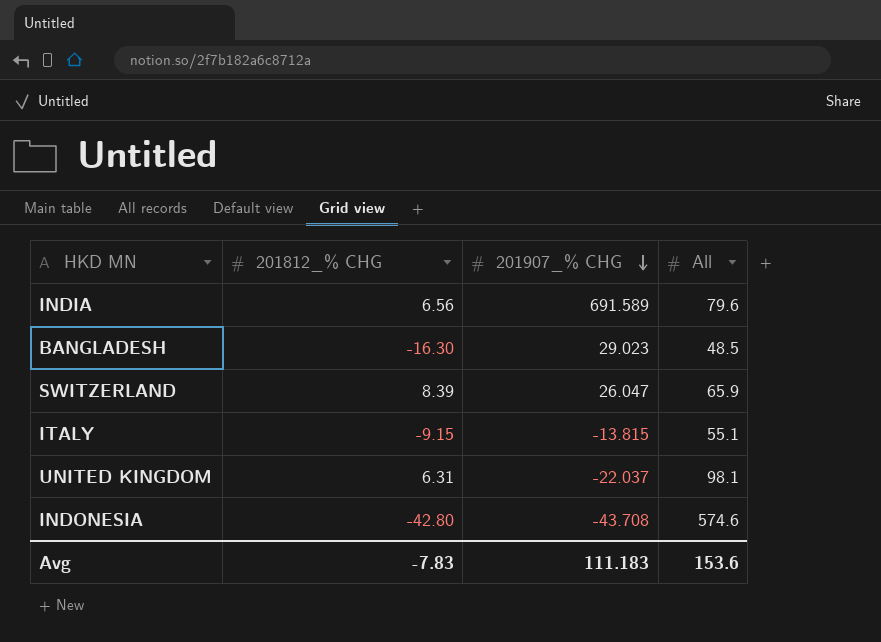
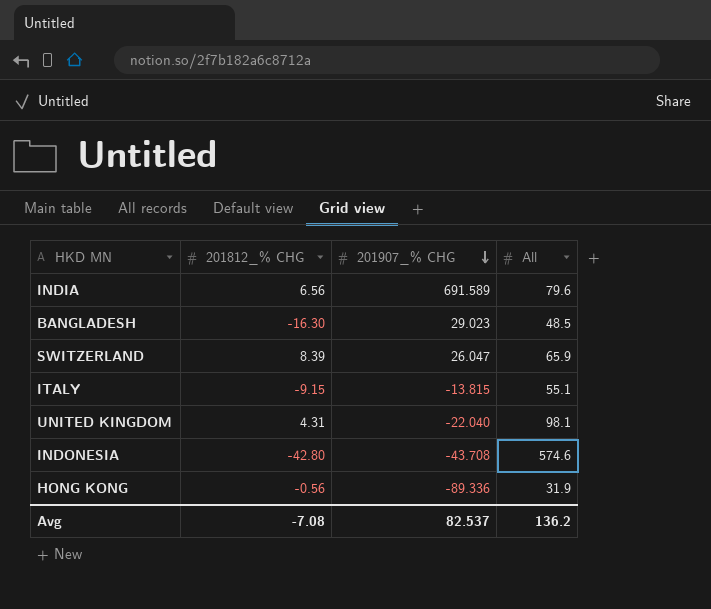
UNITED KINGDOM | 201812_% CHG: 6.31 -> 4.31
UNITED KINGDOM | 201907_% CHG: -22.037 -> -22.040
row HONG KONG: none -> -0.56 | -89.336 | 31.9
Avg | 201812_% CHG: -7.83 -> -7.08
Avg | 201907_% CHG: 111.183 -> 82.537
Avg | All: 153.6 -> 136.2

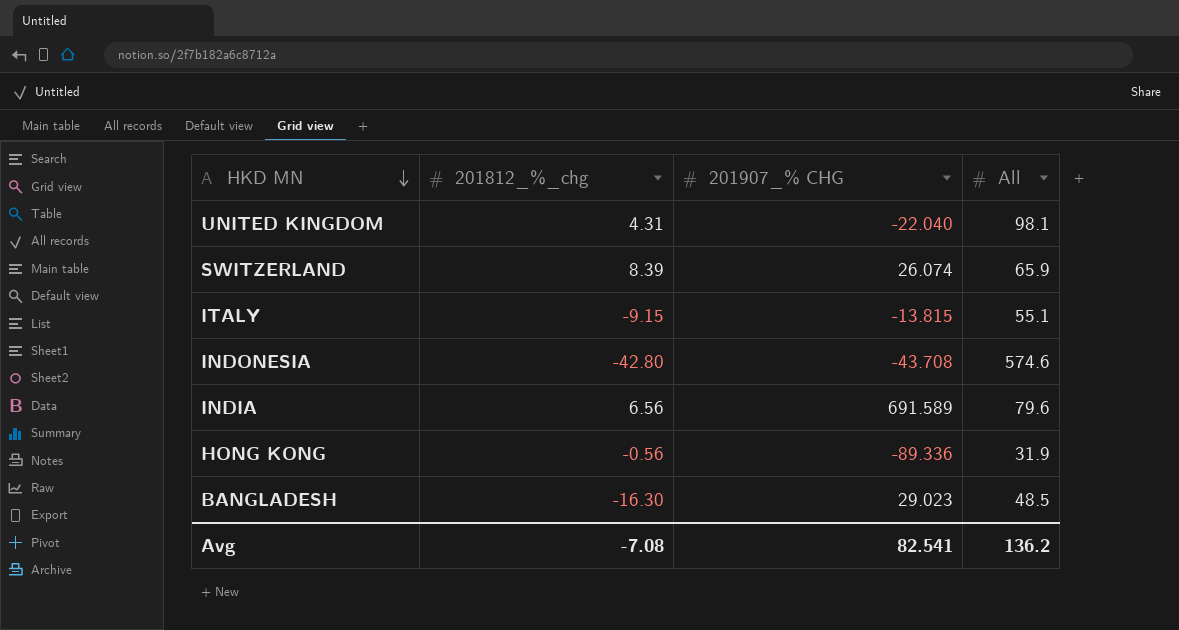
row order: 201907_% CHG descending -> HKD MN descending
column name: 201812_% CHG -> 201812_%_chg
SWITZERLAND | 201907_% CHG: 26.047 -> 26.074
Avg | 201907_% CHG: 82.537 -> 82.541

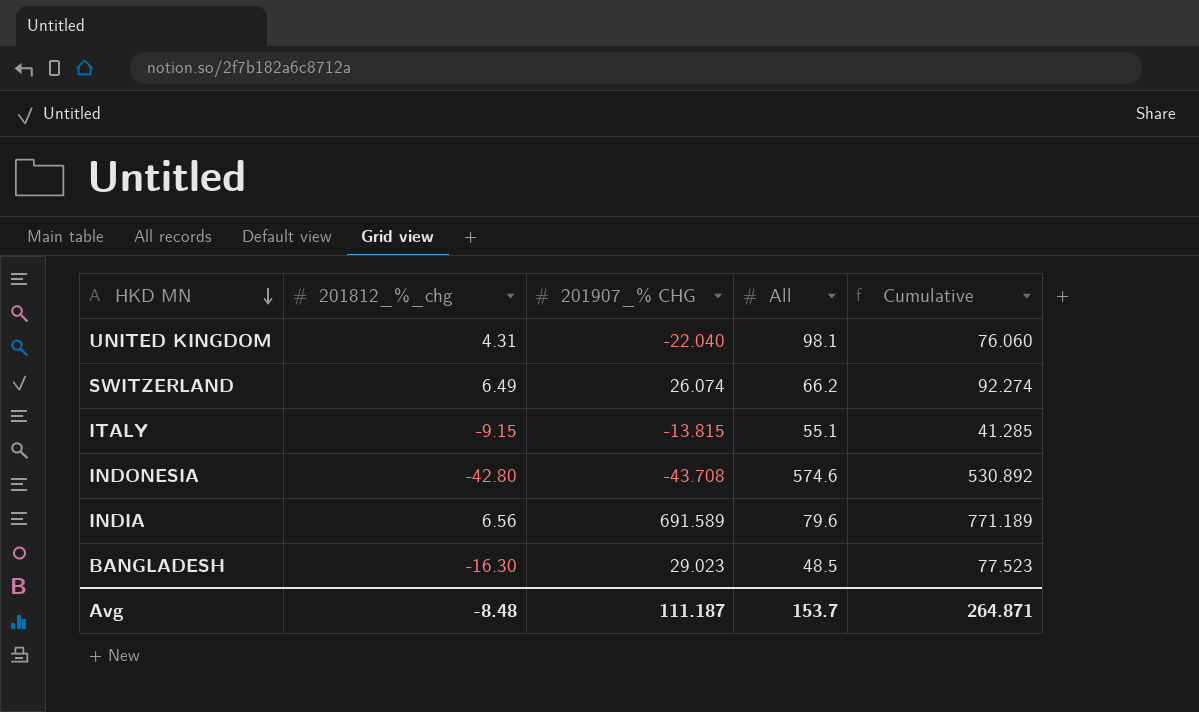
column Cumulative | formula: none -> [201907_% CHG] + [All]
row HONG KONG: -0.56 | -89.336 | 31.9 -> none
SWITZERLAND | 201812_%_chg: 8.39 -> 6.49
SWITZERLAND | All: 65.9 -> 66.2
Avg | 201812_%_chg: -7.08 -> -8.48
Avg | 201907_% CHG: 82.541 -> 111.187
Avg | All: 136.2 -> 153.7

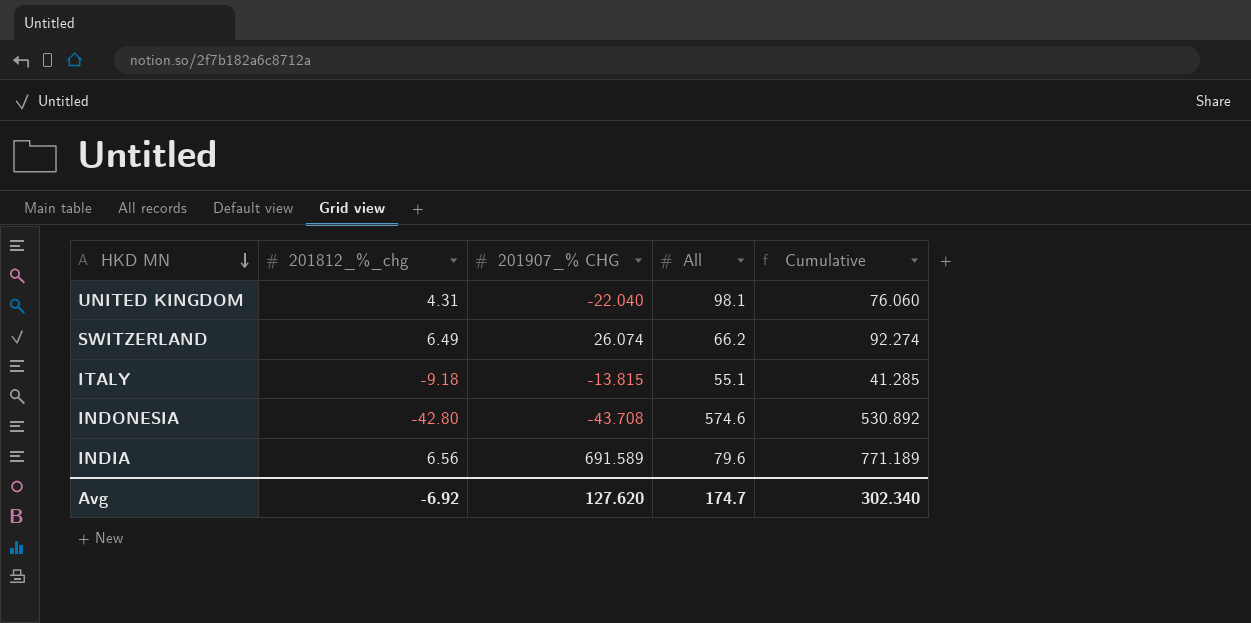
row BANGLADESH: -16.30 | 29.023 | 48.5 | 77.523 -> none
ITALY | 201812_%_chg: -9.15 -> -9.18
Avg | 201812_%_chg: -8.48 -> -6.92
Avg | 201907_% CHG: 111.187 -> 127.620
Avg | All: 153.7 -> 174.7
Avg | Cumulative: 264.871 -> 302.340

